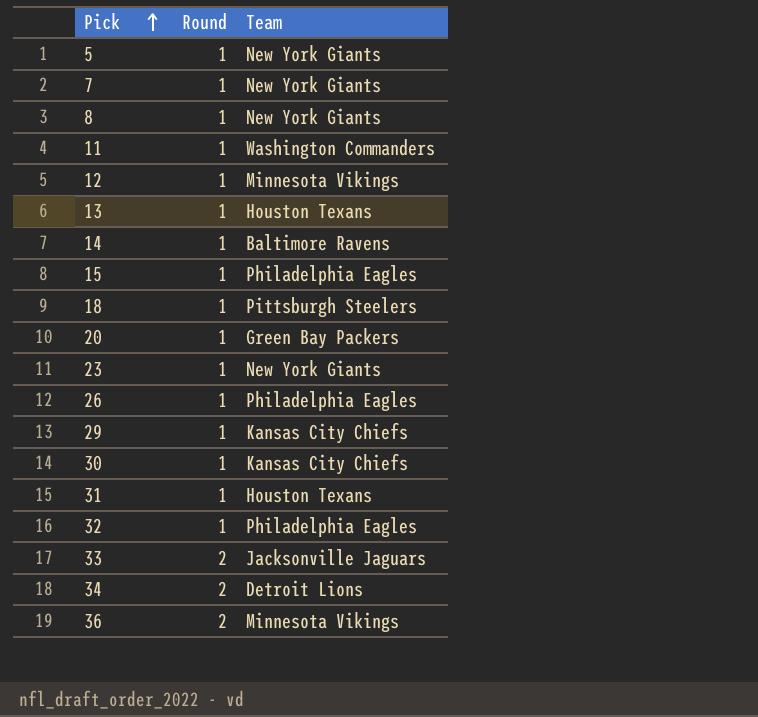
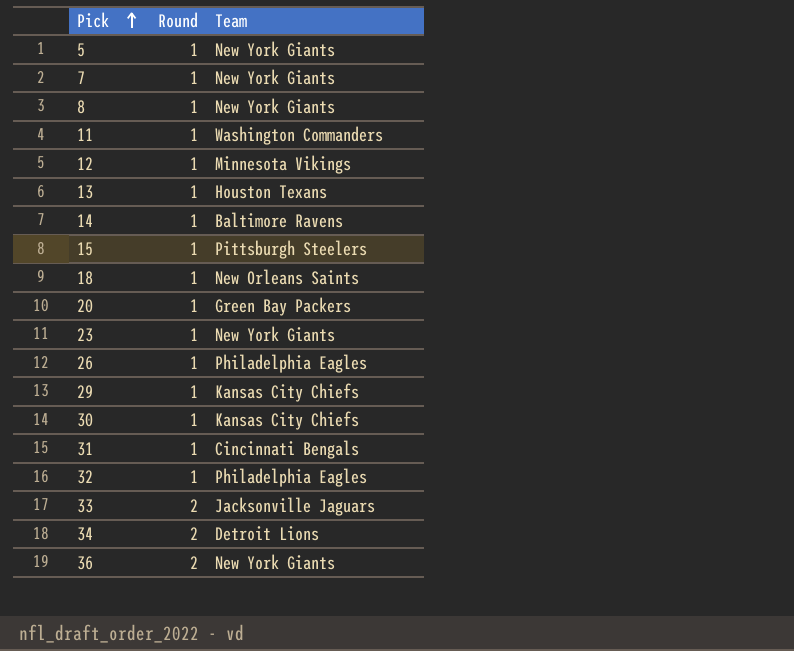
15 | Team: Philadelphia Eagles -> Pittsburgh Steelers
18 | Team: Pittsburgh Steelers -> New Orleans Saints
31 | Team: Houston Texans -> Cincinnati Bengals
36 | Team: Minnesota Vikings -> New York Giants

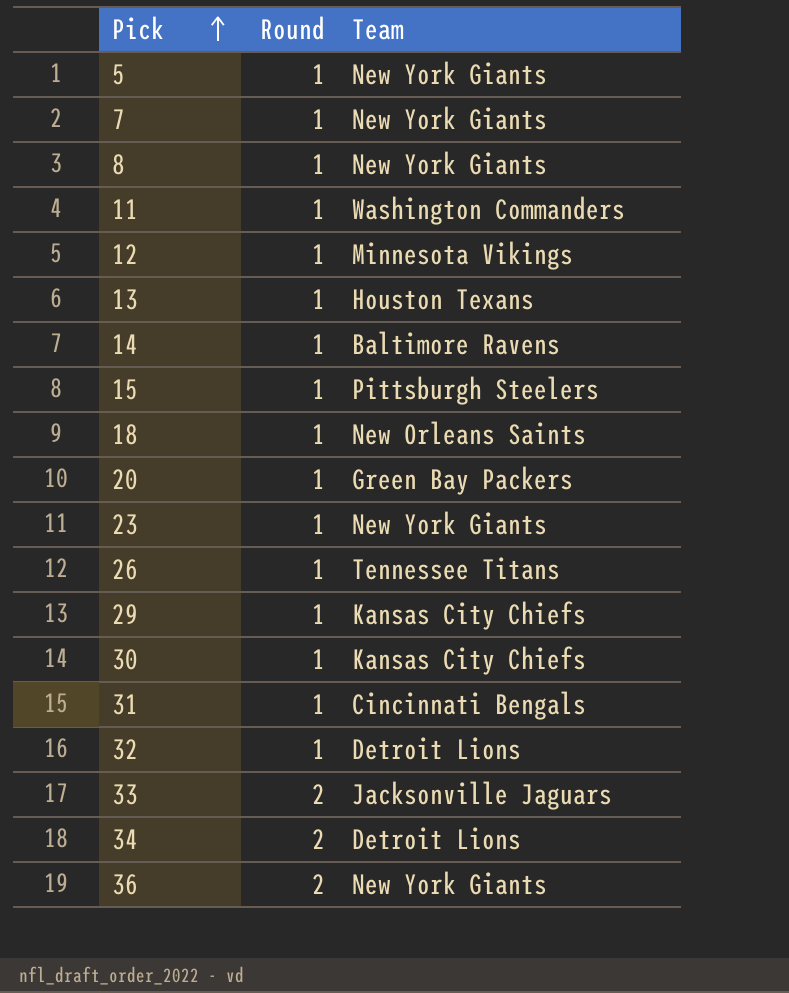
26 | Team: Philadelphia Eagles -> Tennessee Titans
32 | Team: Philadelphia Eagles -> Detroit Lions

